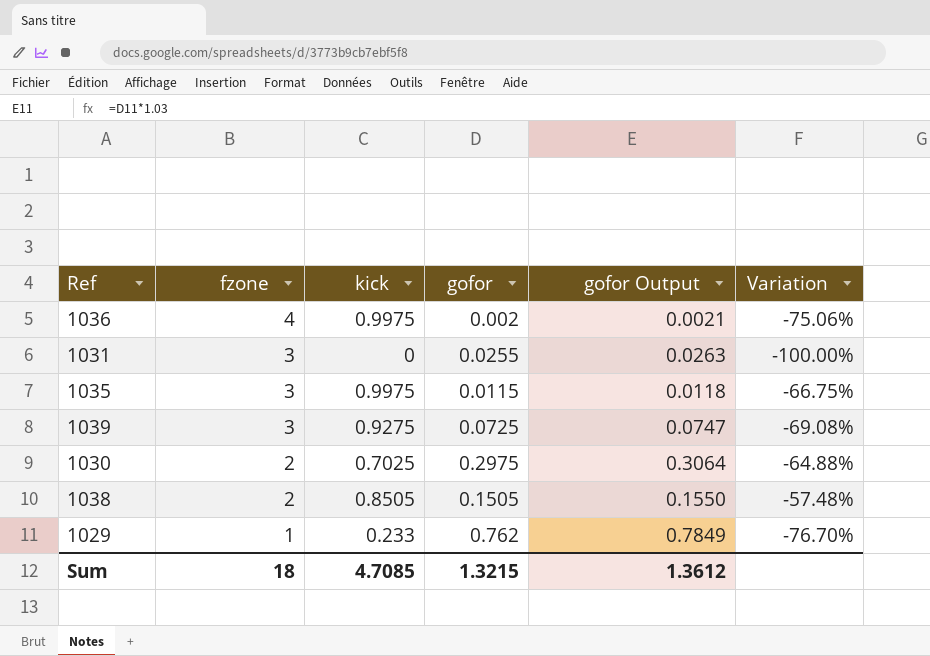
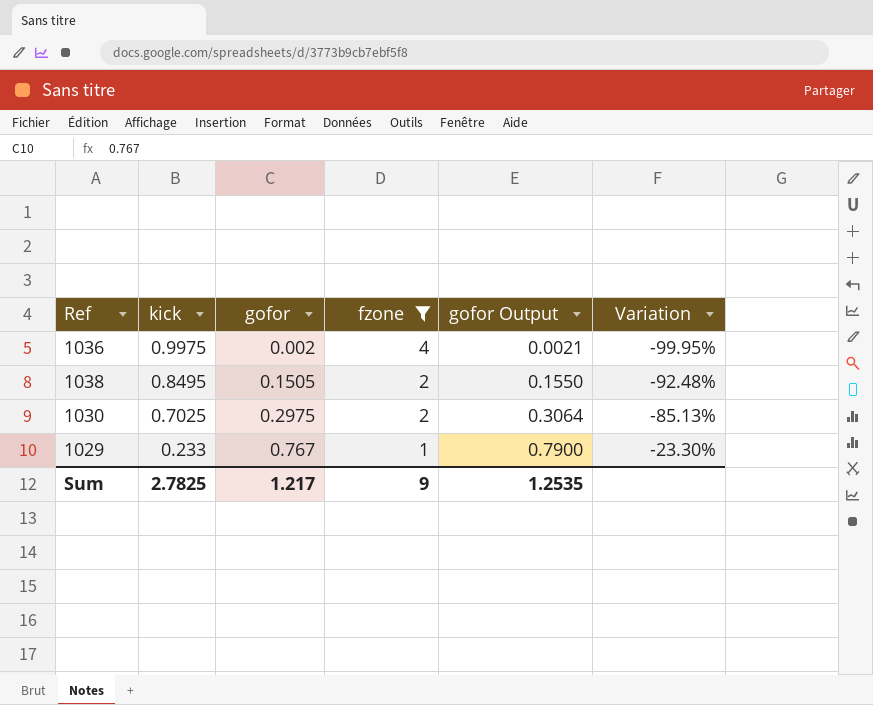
filter: none -> fzone != 3
row order: fzone descending -> kick descending
column fzone | position: 2 -> 4
column Variation | formula: ([kick] - [fzone]) / [fzone] -> ([gofor] - [fzone]) / [fzone]
1038 | kick: 0.8505 -> 0.8495
1029 | gofor: 0.762 -> 0.767
1029 | gofor Output: 0.7849 -> 0.7900
Sum | kick: 4.7085 -> 2.7825
Sum | gofor: 1.3215 -> 1.217
Sum | fzone: 18 -> 9
Sum | gofor Output: 1.3612 -> 1.2535

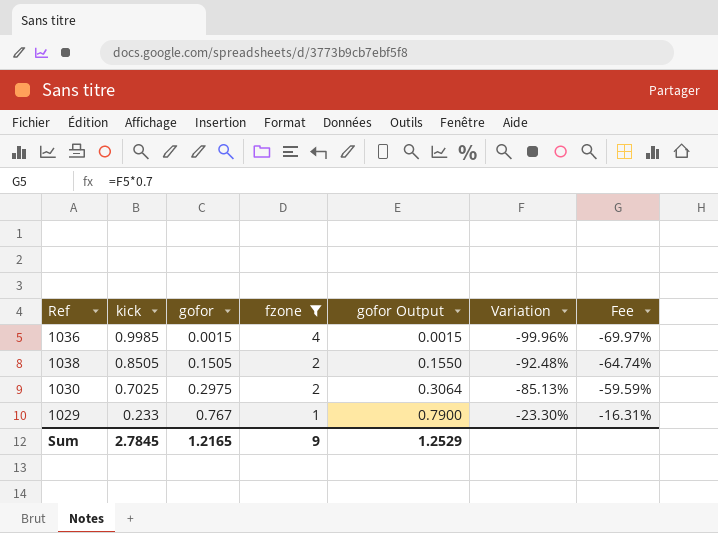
column Fee | formula: none -> [Variation] * 0.7
1036 | kick: 0.9975 -> 0.9985
1036 | gofor: 0.002 -> 0.0015
1036 | gofor Output: 0.0021 -> 0.0015
1036 | Variation: -99.95% -> -99.96%
1038 | kick: 0.8495 -> 0.8505
Sum | kick: 2.7825 -> 2.7845
Sum | gofor: 1.217 -> 1.2165
Sum | gofor Output: 1.2535 -> 1.2529

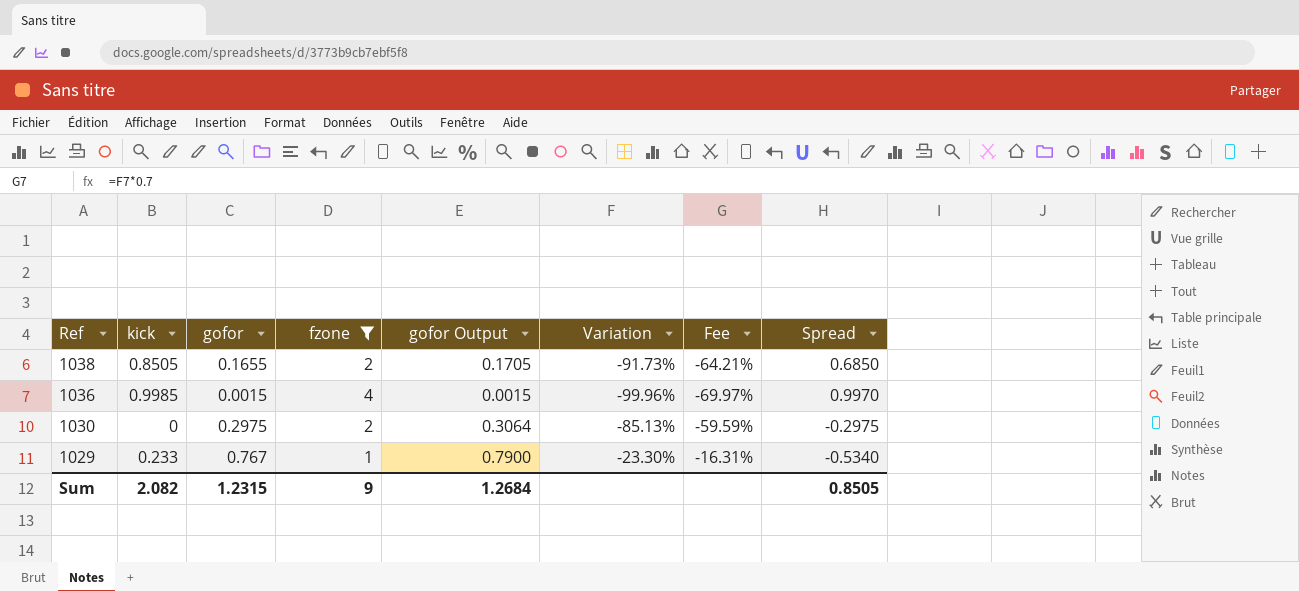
row order: kick descending -> Ref descending
column Spread | formula: none -> [kick] - [gofor]
1038 | gofor: 0.1505 -> 0.1655
1038 | gofor Output: 0.1550 -> 0.1705
1038 | Variation: -92.48% -> -91.73%
1038 | Fee: -64.74% -> -64.21%
1030 | kick: 0.7025 -> 0
Sum | kick: 2.7845 -> 2.082
Sum | gofor: 1.2165 -> 1.2315
Sum | gofor Output: 1.2529 -> 1.2684

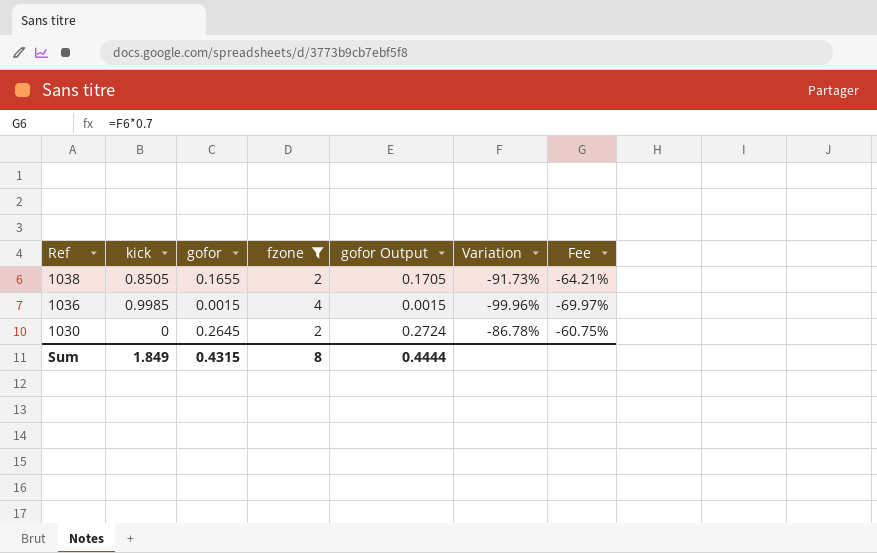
column Spread | formula: [kick] - [gofor] -> none
row 1029: 0.233 | 0.767 | 1 | 0.7900 | -23.30% | -16.31% | -0.5340 -> none
1030 | gofor: 0.2975 -> 0.2645
1030 | gofor Output: 0.3064 -> 0.2724
1030 | Variation: -85.13% -> -86.78%
1030 | Fee: -59.59% -> -60.75%
Sum | kick: 2.082 -> 1.849
Sum | gofor: 1.2315 -> 0.4315
Sum | fzone: 9 -> 8
Sum | gofor Output: 1.2684 -> 0.4444

